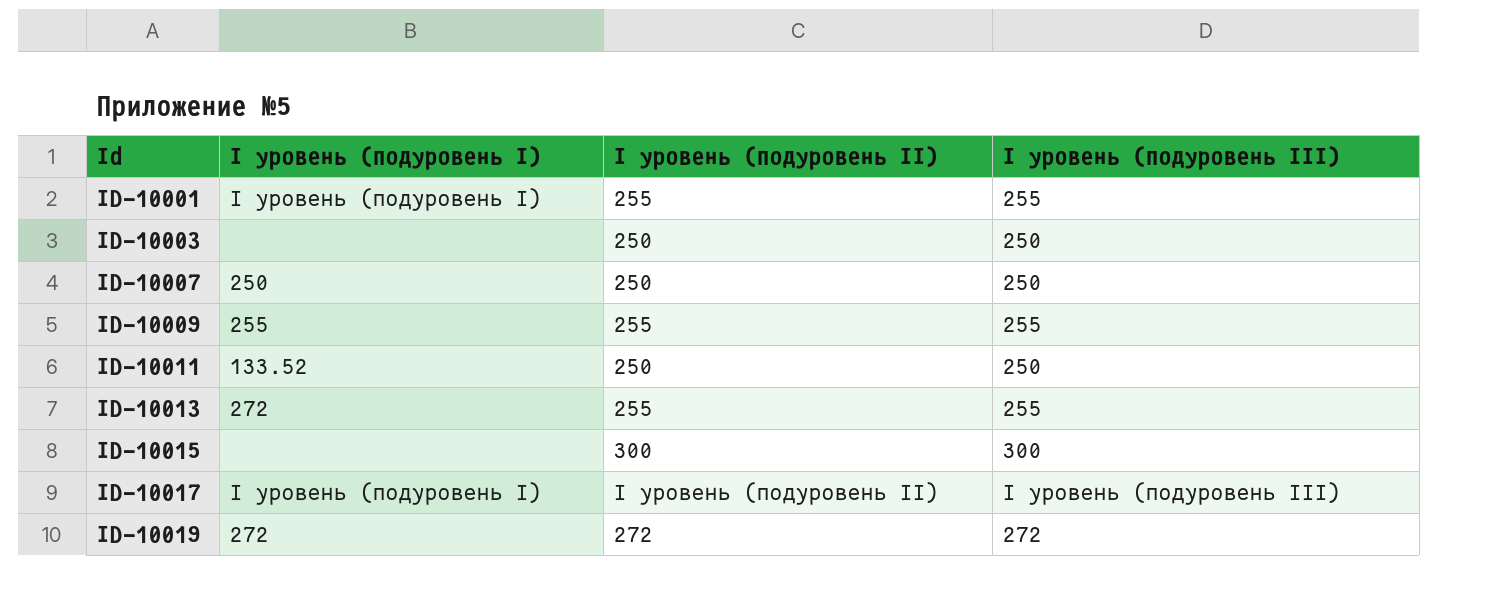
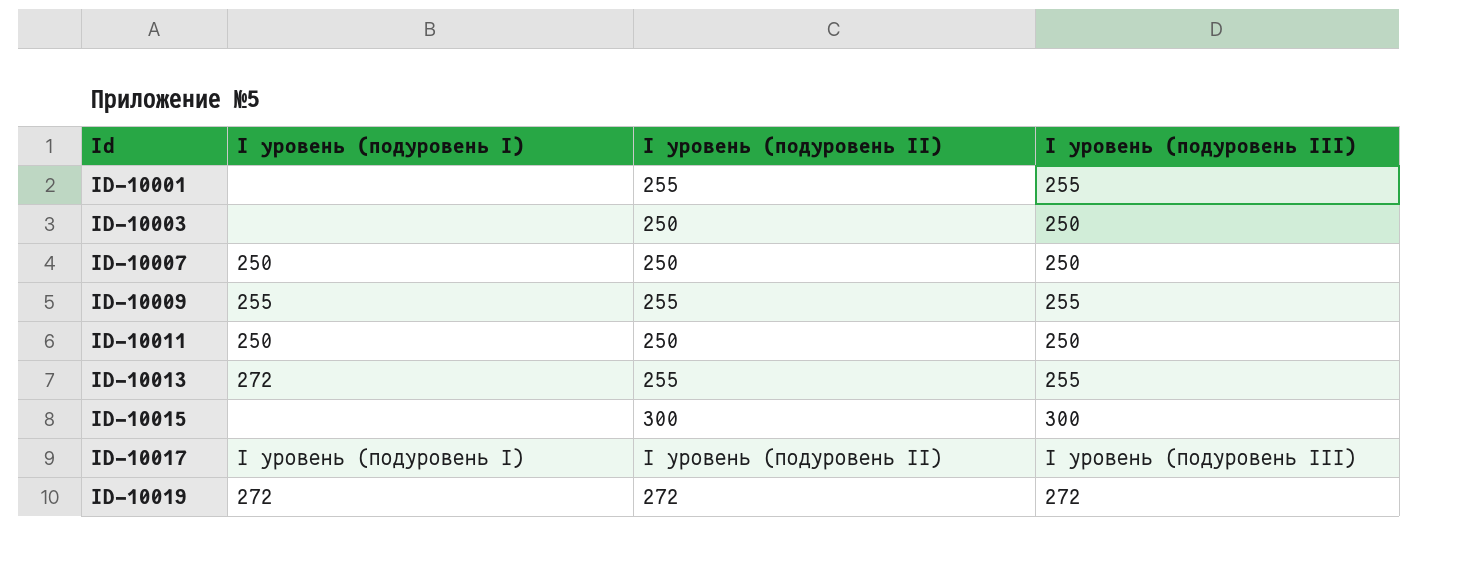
ID-10001 | I уровень (подуровень I): I уровень (подуровень I) -> none
ID-10011 | I уровень (подуровень I): 133.52 -> 250

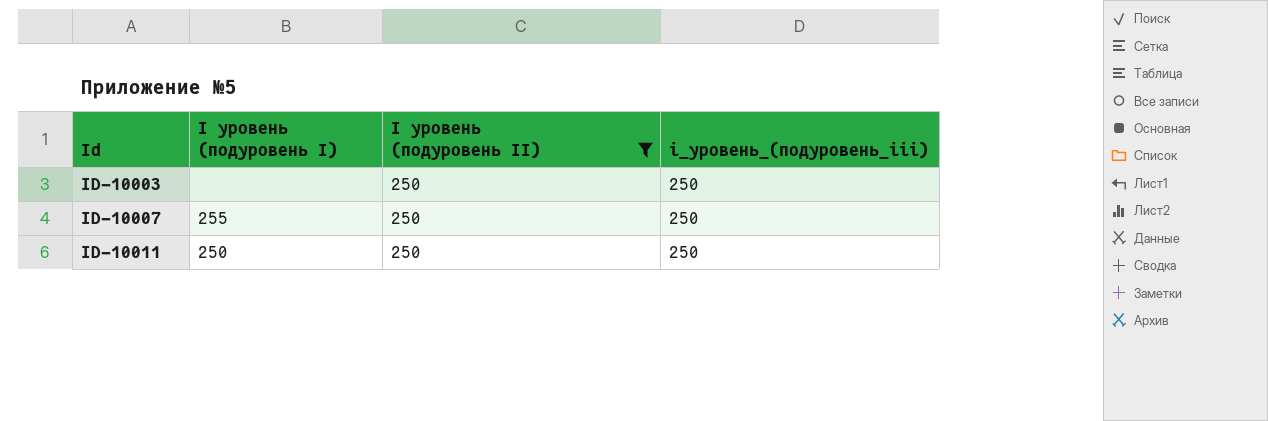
filter: none -> I уровень (подуровень II) = 250
column name: I уровень (подуровень III) -> i_уровень_(подуровень_iii)
ID-10007 | I уровень (подуровень I): 250 -> 255

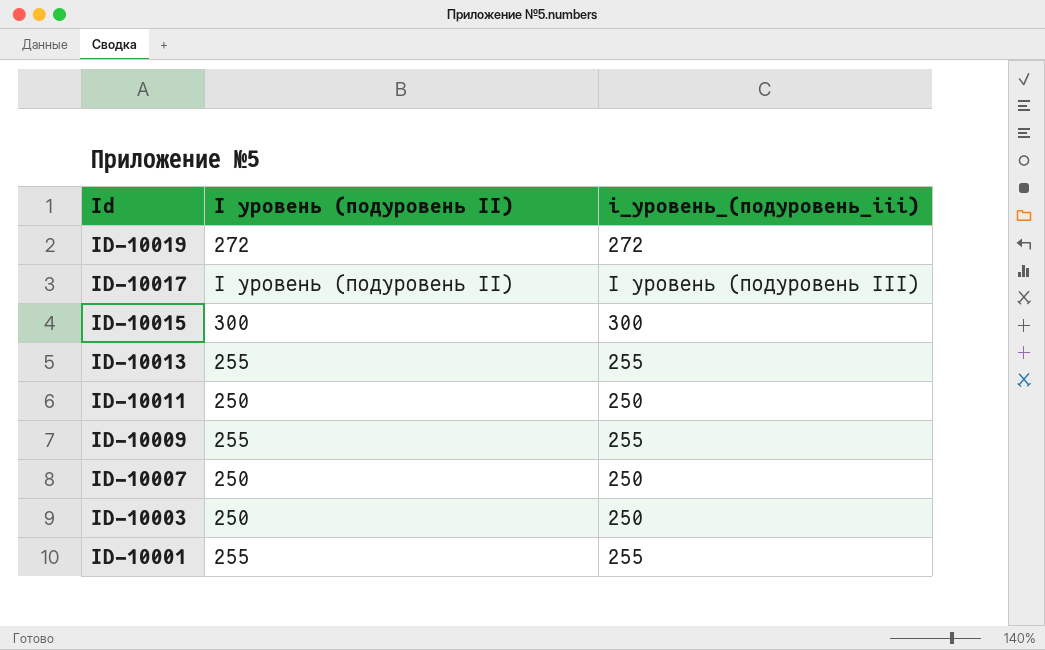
filter: I уровень (подуровень II) = 250 -> none
row order: Id ascending -> Id descending
column I уровень (подуровень I) | position: 2 -> none

